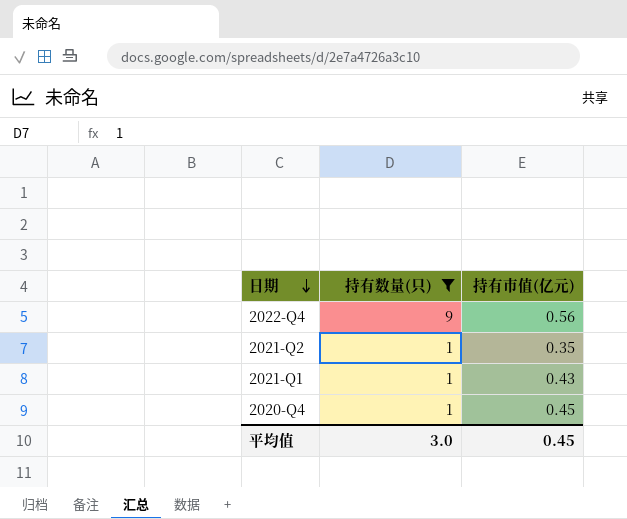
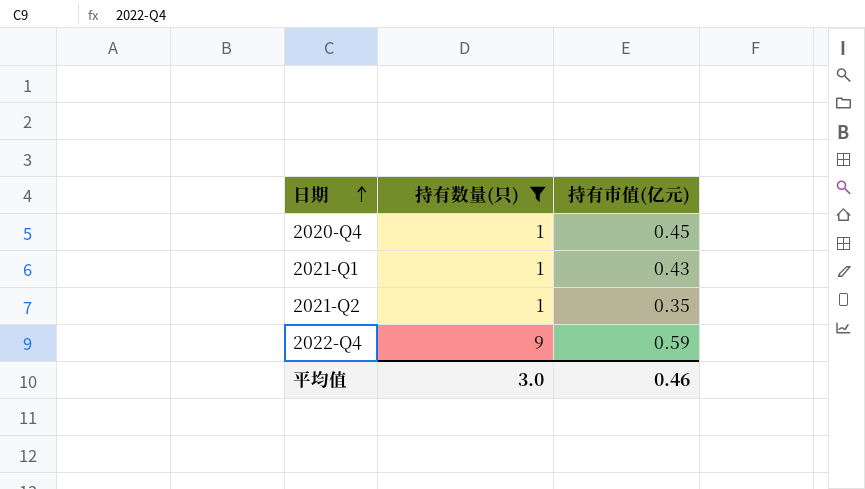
row order: 日期 descending -> 日期 ascending
2022-Q4 | 持有市值(亿元): 0.56 -> 0.59
平均值 | 持有市值(亿元): 0.45 -> 0.46

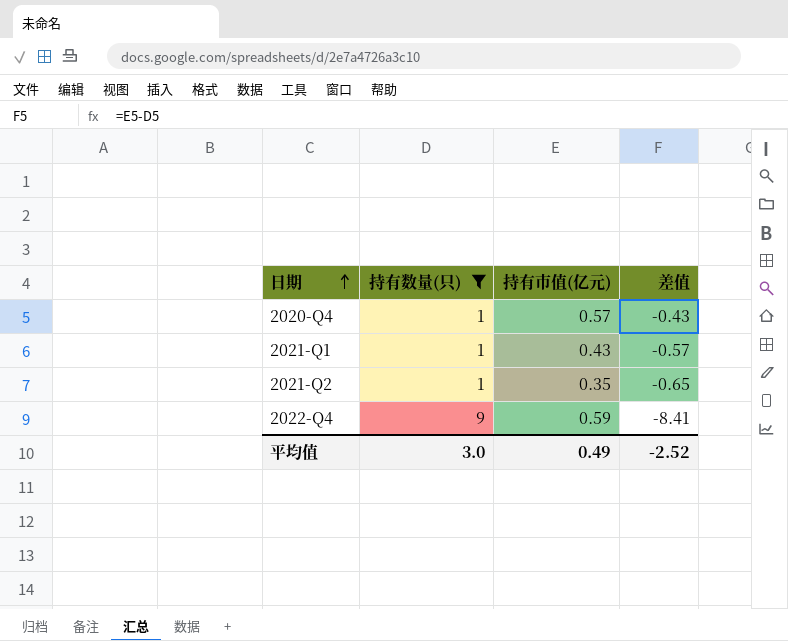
column 差值 | formula: none -> [持有市值(亿元)] - [持有数量(只)]
2020-Q4 | 持有市值(亿元): 0.45 -> 0.57
平均值 | 持有市值(亿元): 0.46 -> 0.49

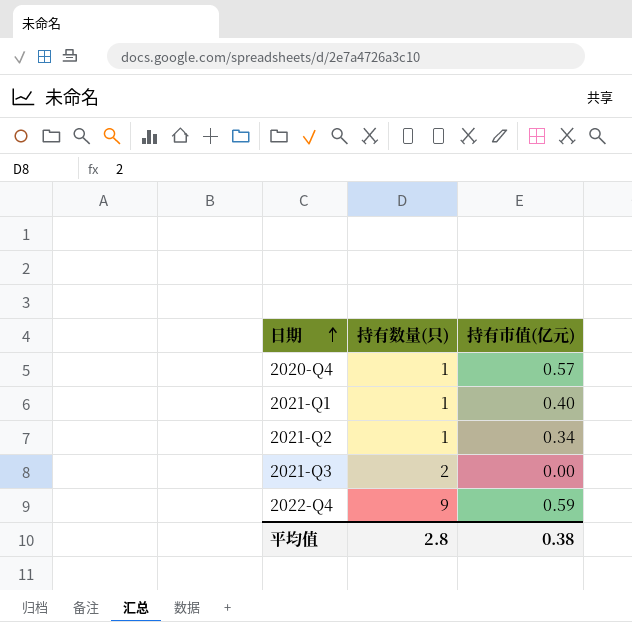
filter: 持有数量(只) != 2 -> none
column 差值 | formula: [持有市值(亿元)] - [持有数量(只)] -> none
2021-Q1 | 持有市值(亿元): 0.43 -> 0.40
2021-Q2 | 持有市值(亿元): 0.35 -> 0.34
平均值 | 持有数量(只): 3.0 -> 2.8
平均值 | 持有市值(亿元): 0.49 -> 0.38

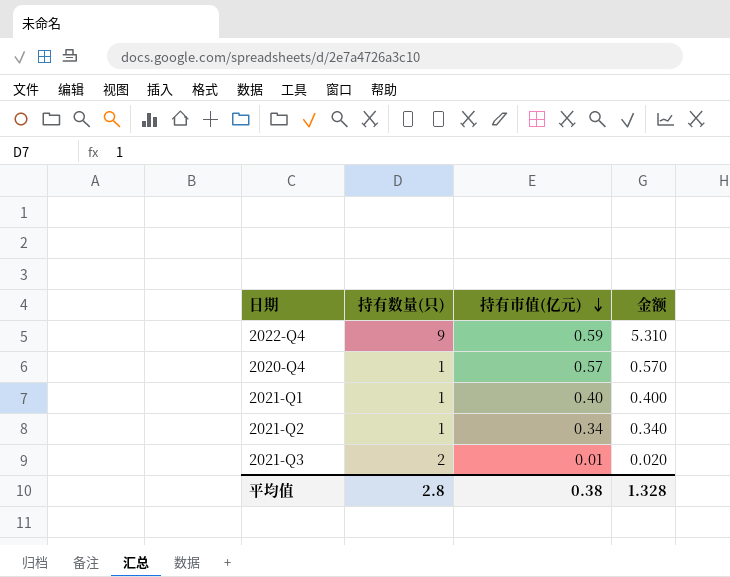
row order: 日期 ascending -> 持有市值(亿元) descending
column 金额 | formula: none -> [持有数量(只)] * [持有市值(亿元)]
2021-Q3 | 持有市值(亿元): 0.00 -> 0.01

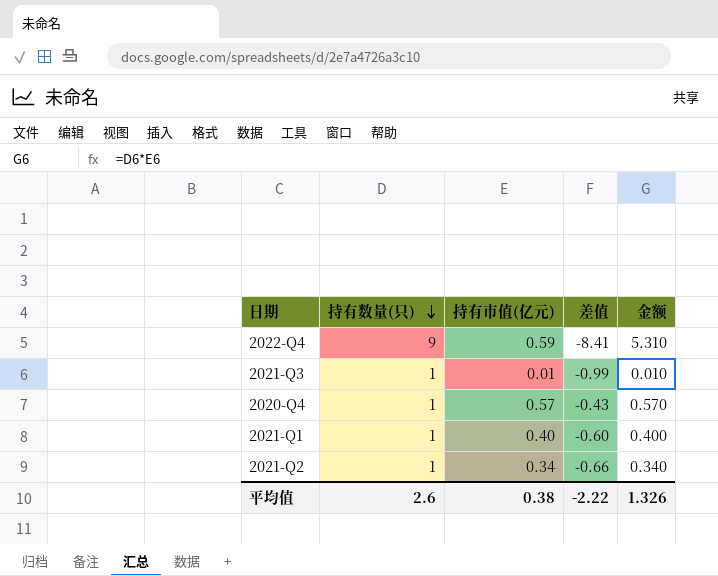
row order: 持有市值(亿元) descending -> 持有数量(只) descending
column 差值 | formula: none -> [持有市值(亿元)] - [持有数量(只)]
2021-Q3 | 持有数量(只): 2 -> 1
2021-Q3 | 金额: 0.020 -> 0.010
平均值 | 持有数量(只): 2.8 -> 2.6
平均值 | 金额: 1.328 -> 1.326

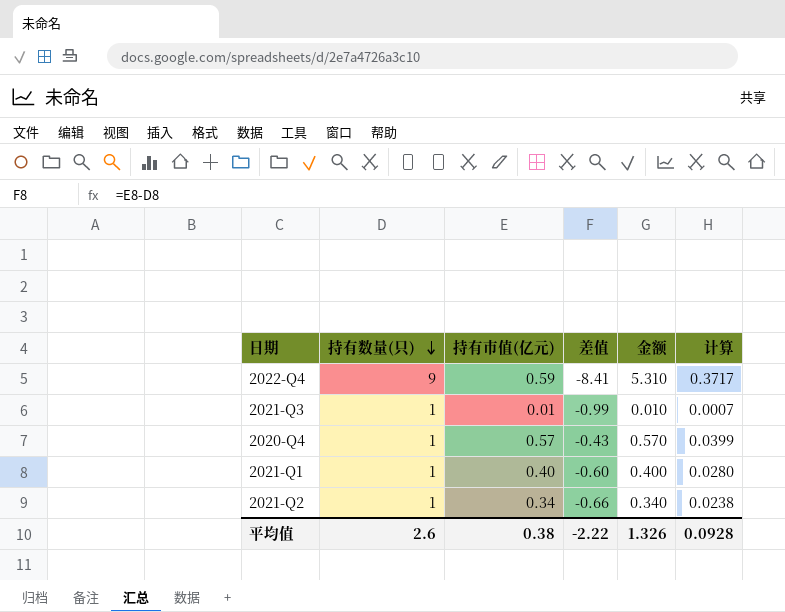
column 计算 | formula: none -> [金额] * 0.07

